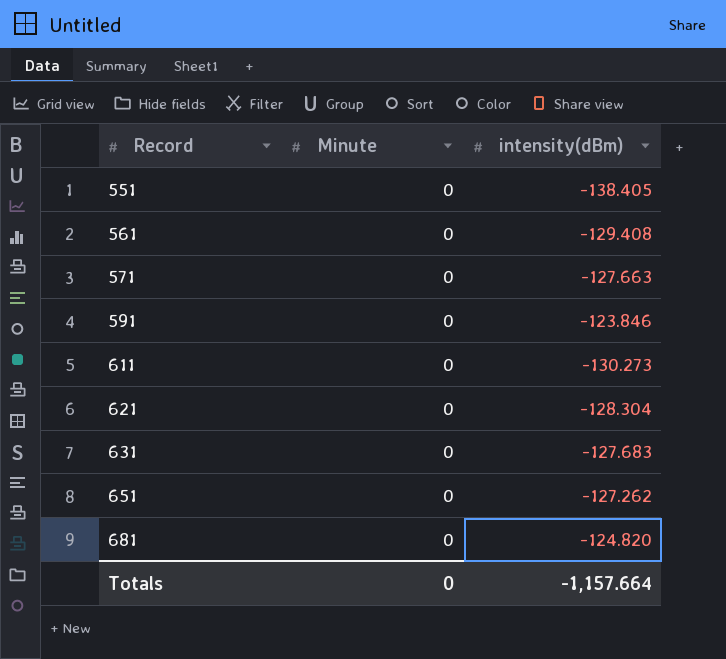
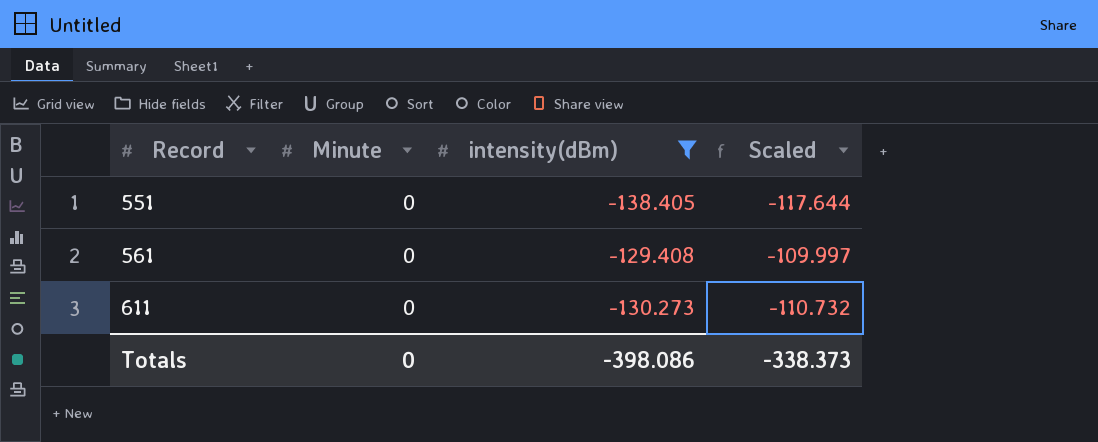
filter: none -> intensity(dBm) <= -129.408
column Scaled | formula: none -> [intensity(dBm)] * 0.85
Totals | intensity(dBm): -1,157.664 -> -398.086

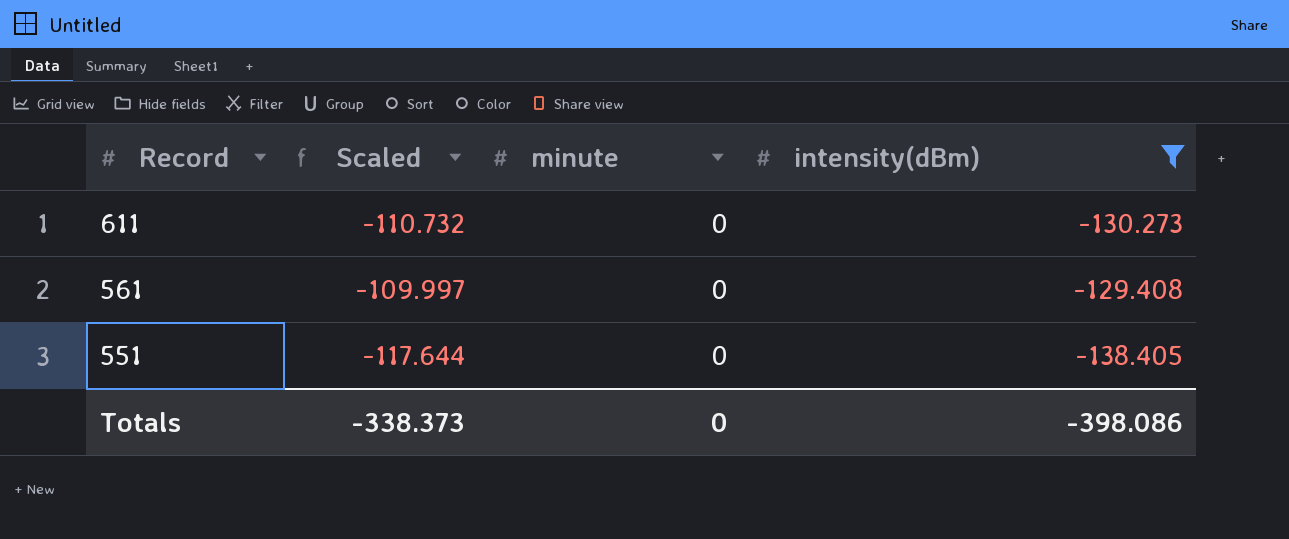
row order: Record ascending -> Record descending
column Scaled | position: 4 -> 2
column name: Minute -> minute

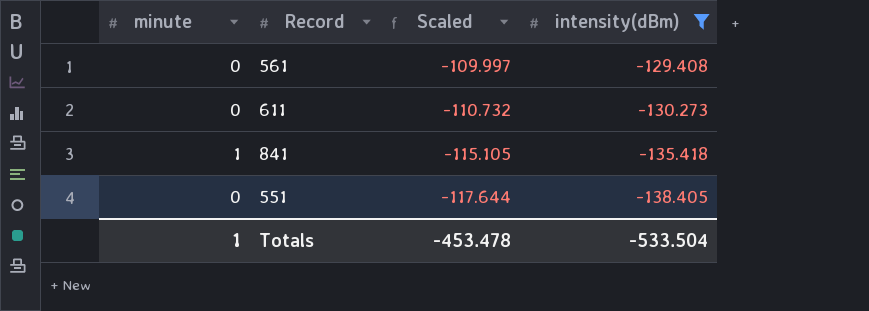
row order: Record descending -> Scaled descending
column minute | position: 3 -> 1
row 841: none -> 1 | -115.105 | -135.418
Totals | minute: 0 -> 1
Totals | Scaled: -338.373 -> -453.478
Totals | intensity(dBm): -398.086 -> -533.504

